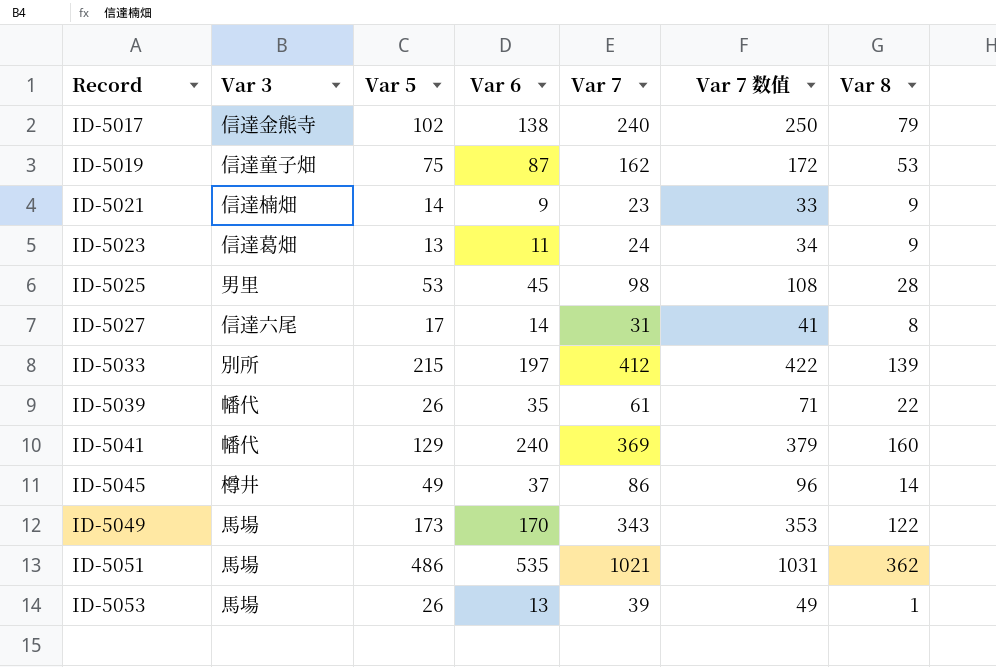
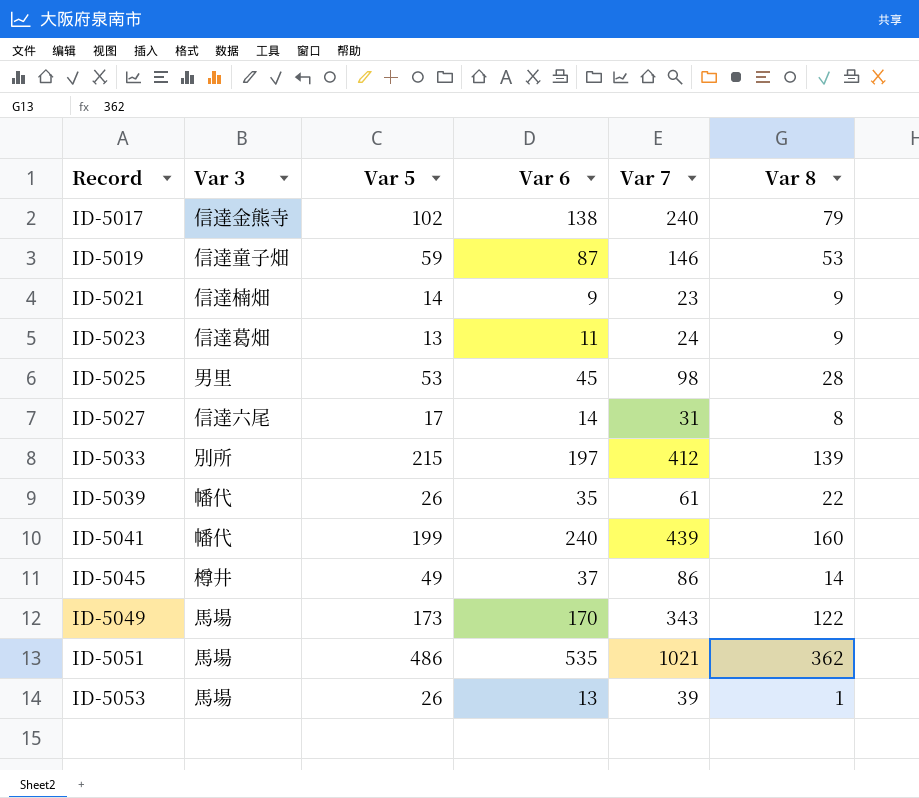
column Var 7 数值 | formula: [Var 7] + 10 -> none
ID-5019 | Var 5: 75 -> 59
ID-5019 | Var 7: 162 -> 146
ID-5041 | Var 5: 129 -> 199
ID-5041 | Var 7: 369 -> 439

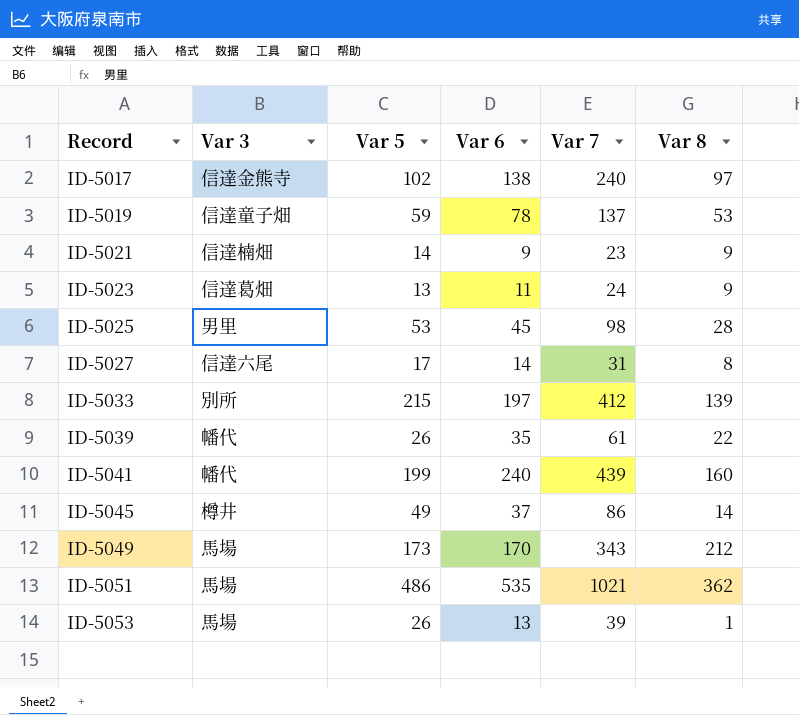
ID-5017 | Var 8: 79 -> 97
ID-5019 | Var 6: 87 -> 78
ID-5019 | Var 7: 146 -> 137
ID-5049 | Var 8: 122 -> 212

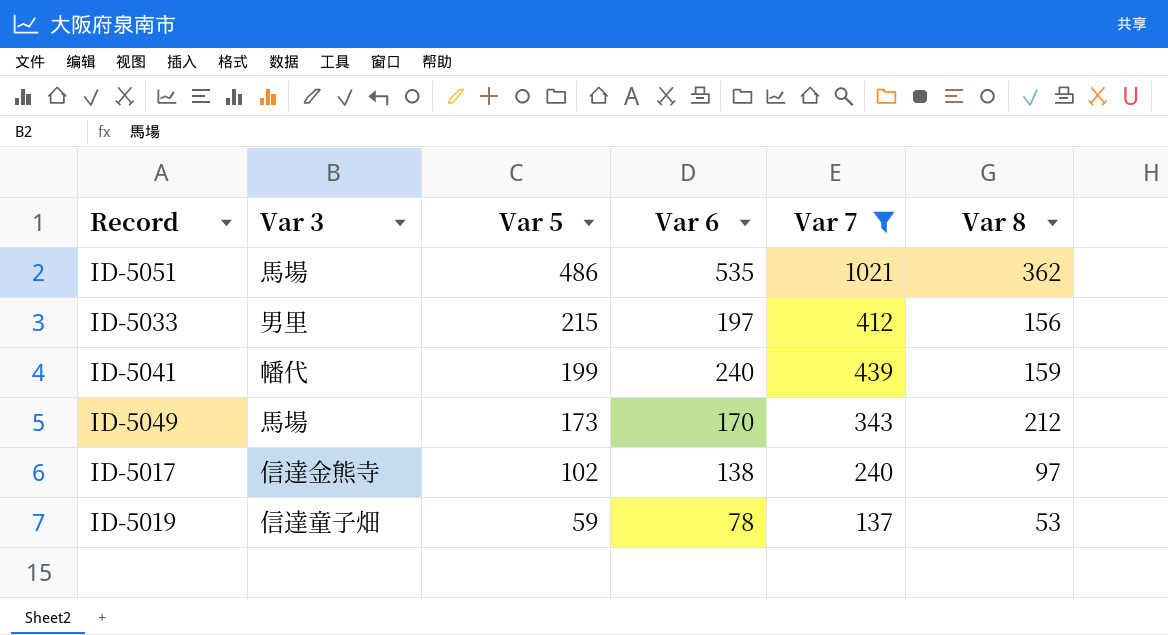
filter: none -> Var 7 >= 137
row order: Record ascending -> Var 5 descending
ID-5033 | Var 3: 別所 -> 男里
ID-5033 | Var 8: 139 -> 156
ID-5041 | Var 8: 160 -> 159

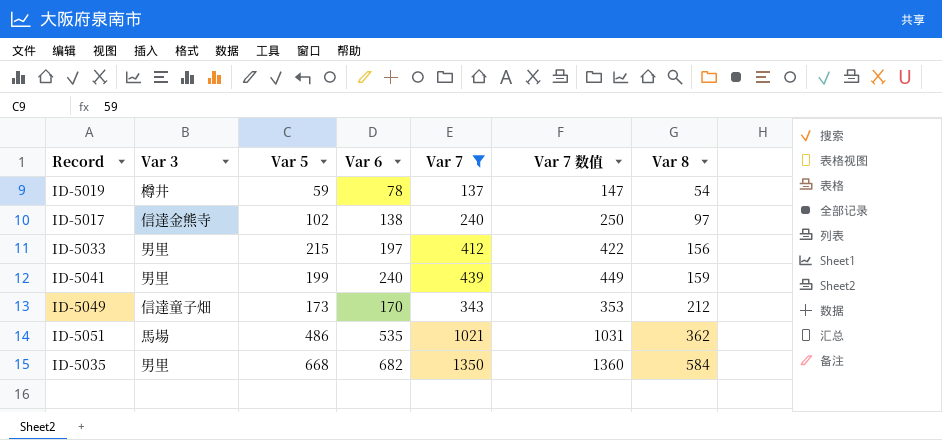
row order: Var 5 descending -> Var 8 ascending
column Var 7 数值 | formula: none -> [Var 7] + 10
ID-5019 | Var 3: 信達童子畑 -> 樽井
ID-5019 | Var 8: 53 -> 54
ID-5041 | Var 3: 幡代 -> 男里
ID-5049 | Var 3: 馬場 -> 信達童子畑
row ID-5035: none -> 男里 | 668 | 682 | 1350 | 1360 | 584

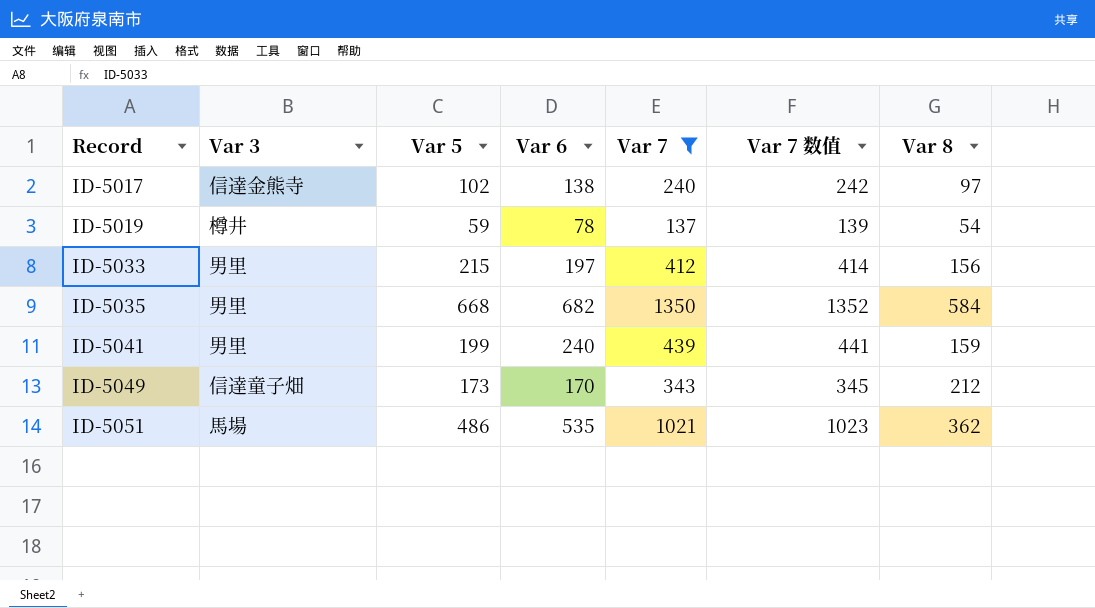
row order: Var 8 ascending -> Record ascending
column Var 7 数值 | formula: [Var 7] + 10 -> [Var 7] + 2

